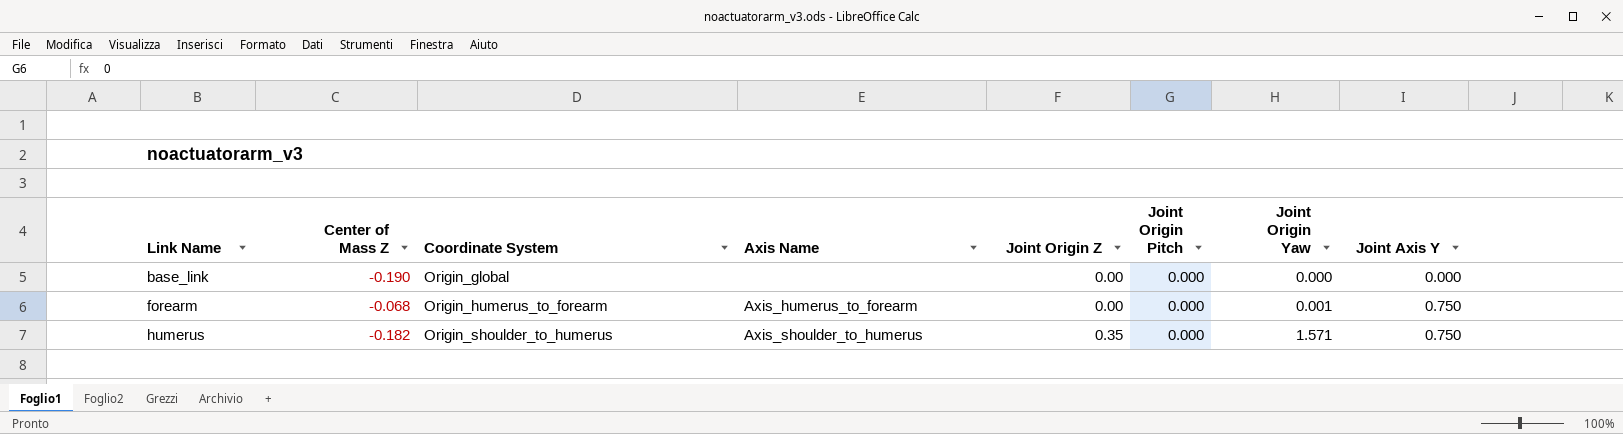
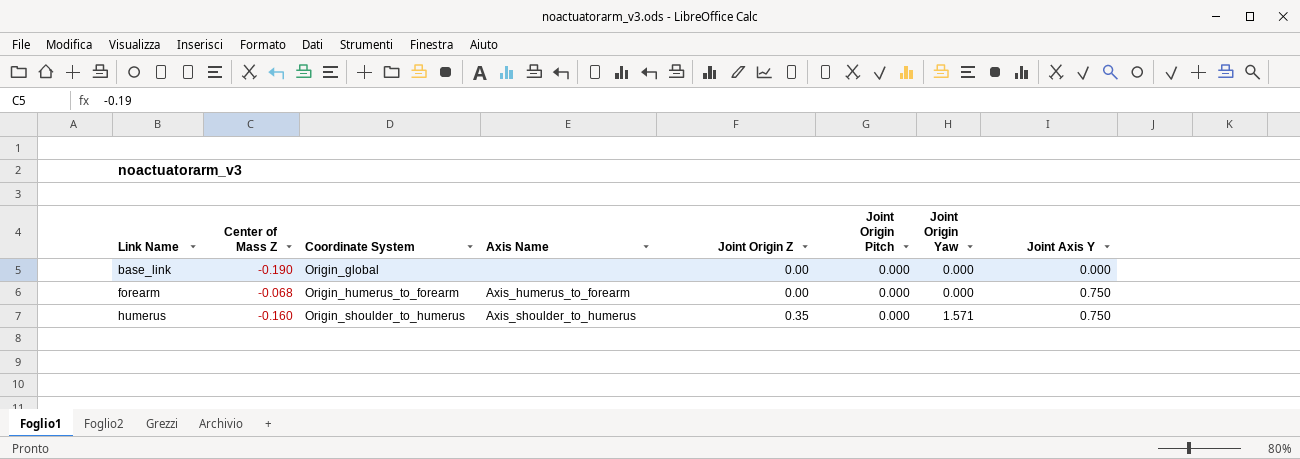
forearm | Joint Origin Yaw: 0.001 -> 0.000
humerus | Center of Mass Z: -0.182 -> -0.160

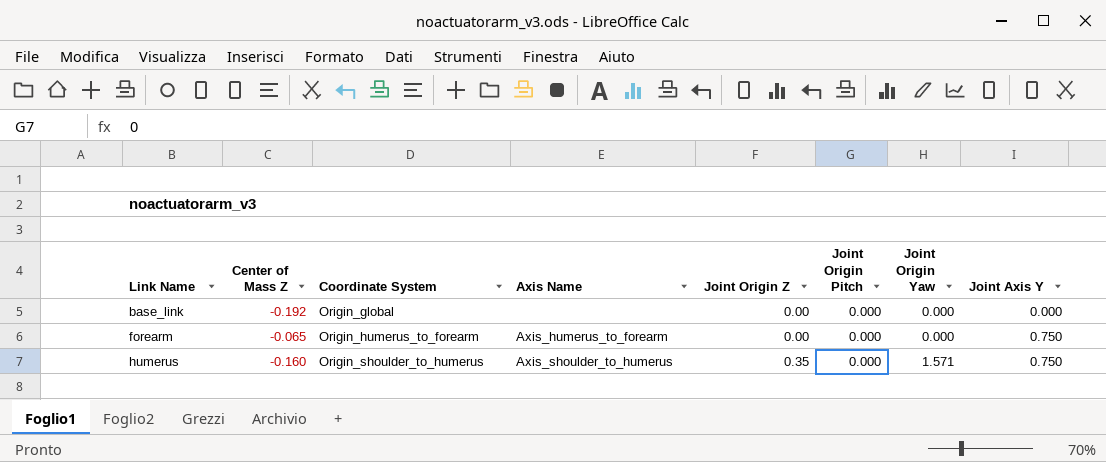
base_link | Center of Mass Z: -0.190 -> -0.192
forearm | Center of Mass Z: -0.068 -> -0.065

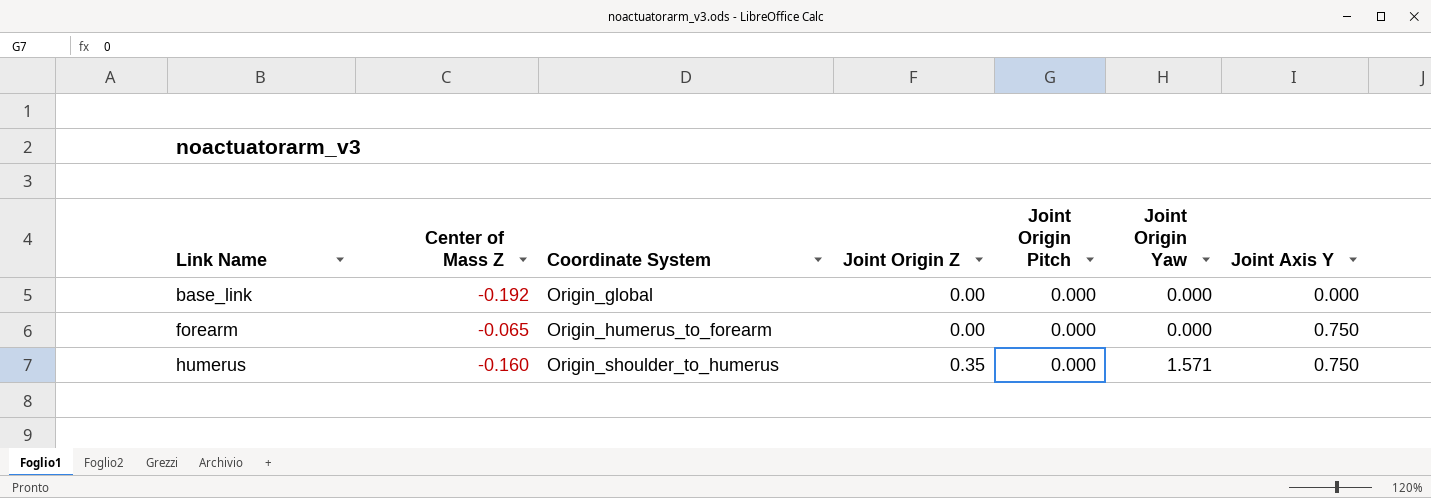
column Axis Name | position: 4 -> none

